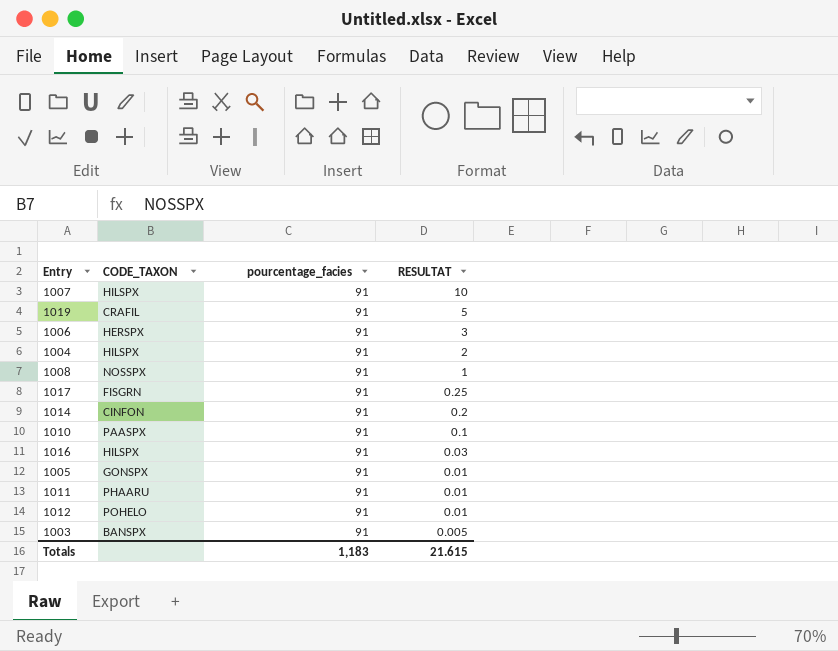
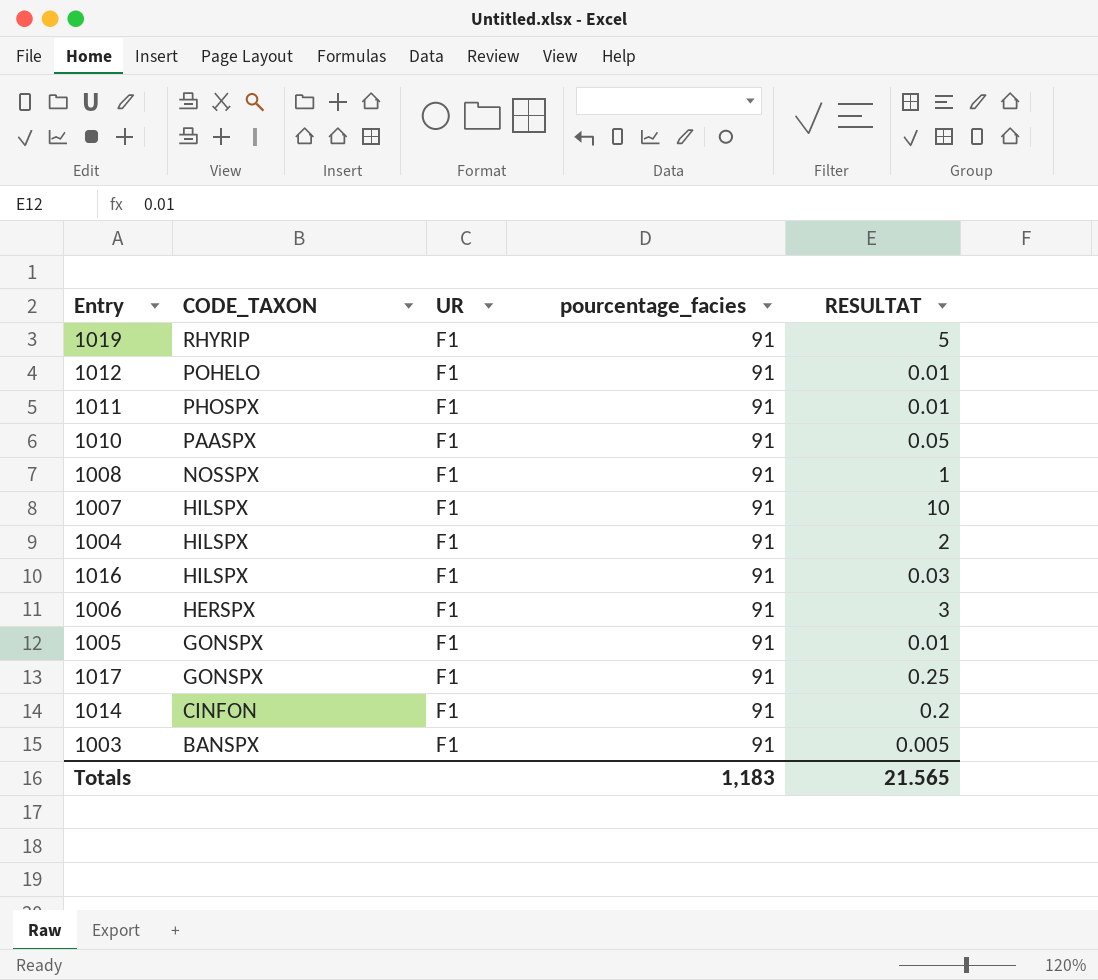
row order: RESULTAT descending -> CODE_TAXON descending
column UR | position: none -> 3
1019 | CODE_TAXON: CRAFIL -> RHYRIP
1011 | CODE_TAXON: PHAARU -> PHOSPX
1010 | RESULTAT: 0.1 -> 0.05
1017 | CODE_TAXON: FISGRN -> GONSPX
Totals | RESULTAT: 21.615 -> 21.565

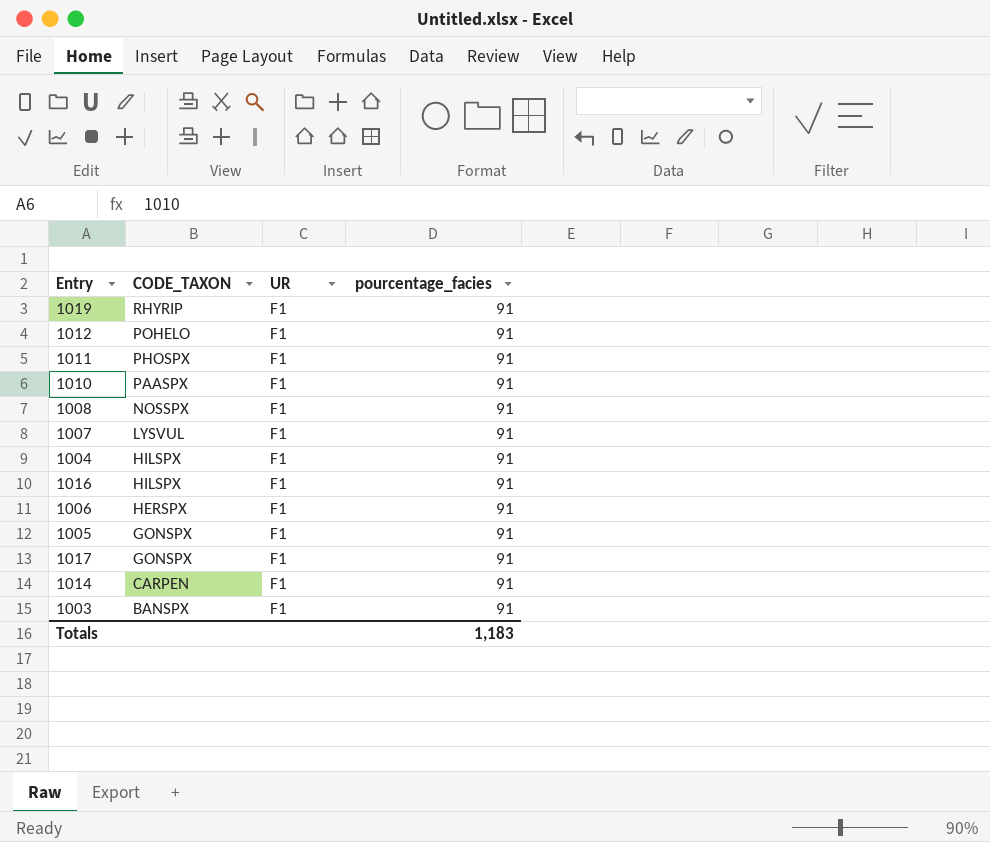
column RESULTAT | position: 5 -> none
1007 | CODE_TAXON: HILSPX -> LYSVUL
1014 | CODE_TAXON: CINFON -> CARPEN

